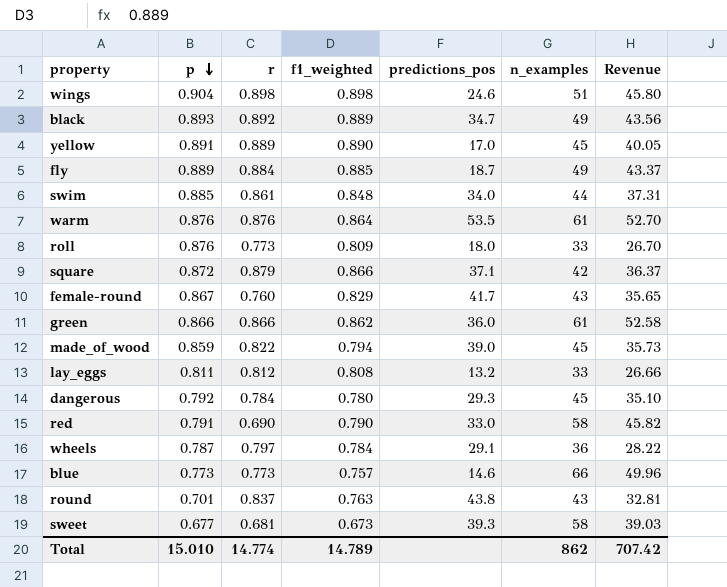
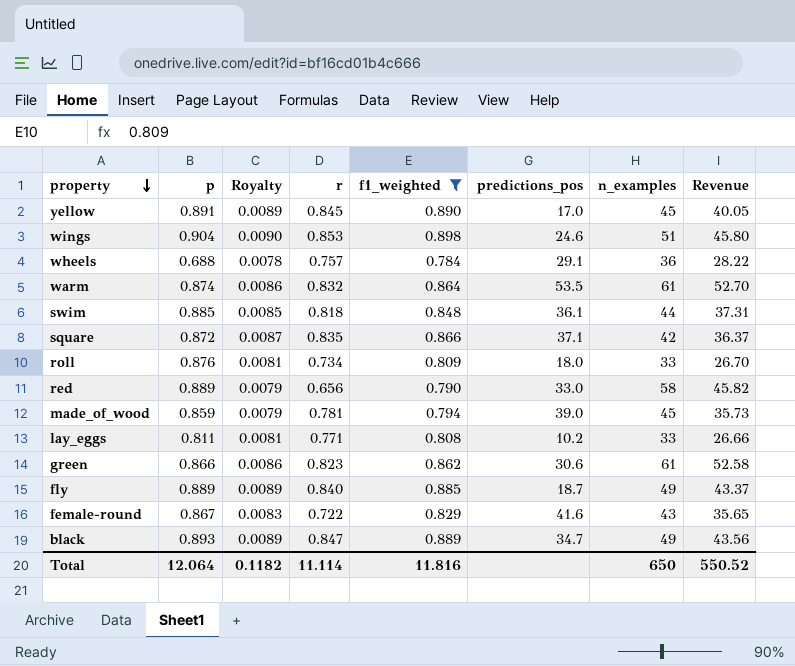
filter: none -> f1_weighted >= 0.784
row order: p descending -> property descending
column Royalty | formula: none -> [f1_weighted] * 0.01
yellow | r: 0.889 -> 0.845
wings | r: 0.898 -> 0.853
wheels | p: 0.787 -> 0.688
wheels | r: 0.797 -> 0.757
warm | p: 0.876 -> 0.874
warm | r: 0.876 -> 0.832
swim | r: 0.861 -> 0.818
swim | predictions_pos: 34.0 -> 36.1
square | r: 0.879 -> 0.835
roll | r: 0.773 -> 0.734
red | p: 0.791 -> 0.889
red | r: 0.690 -> 0.656
made_of_wood | r: 0.822 -> 0.781
lay_eggs | r: 0.812 -> 0.771
lay_eggs | predictions_pos: 13.2 -> 10.2
green | r: 0.866 -> 0.823
green | predictions_pos: 36.0 -> 30.6
fly | r: 0.884 -> 0.840
female-round | r: 0.760 -> 0.722
female-round | predictions_pos: 41.7 -> 41.6
black | r: 0.892 -> 0.847
Total | p: 15.010 -> 12.064
Total | r: 14.774 -> 11.114
Total | f1_weighted: 14.789 -> 11.816
Total | n_examples: 862 -> 650
Total | Revenue: 707.42 -> 550.52

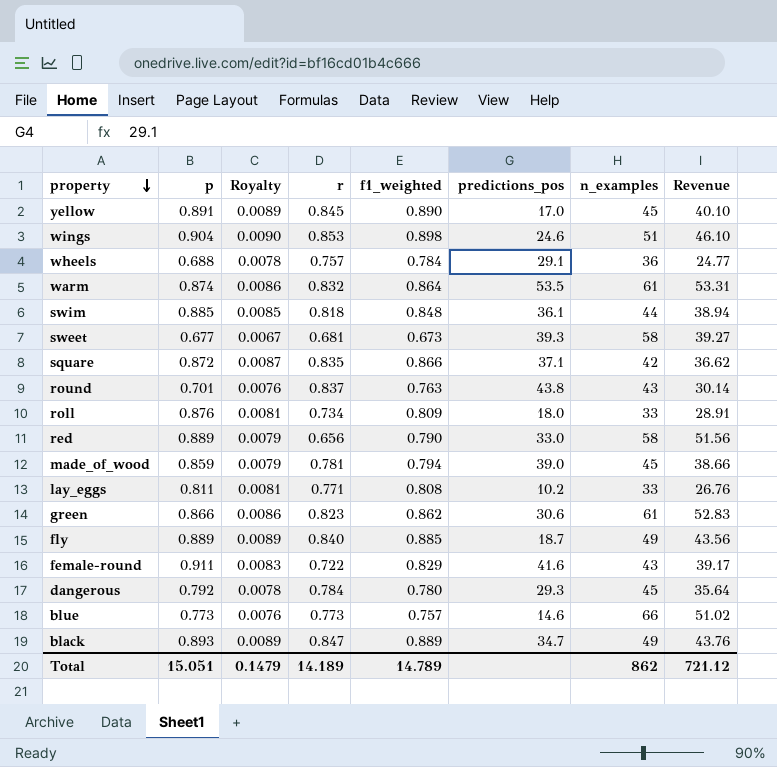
filter: f1_weighted >= 0.784 -> none
column Revenue | formula: [f1_weighted] * [n_examples] -> [p] * [n_examples]
female-round | p: 0.867 -> 0.911
Total | p: 12.064 -> 15.051
Total | Royalty: 0.1182 -> 0.1479
Total | r: 11.114 -> 14.189
Total | f1_weighted: 11.816 -> 14.789
Total | n_examples: 650 -> 862
Total | Revenue: 550.52 -> 721.12

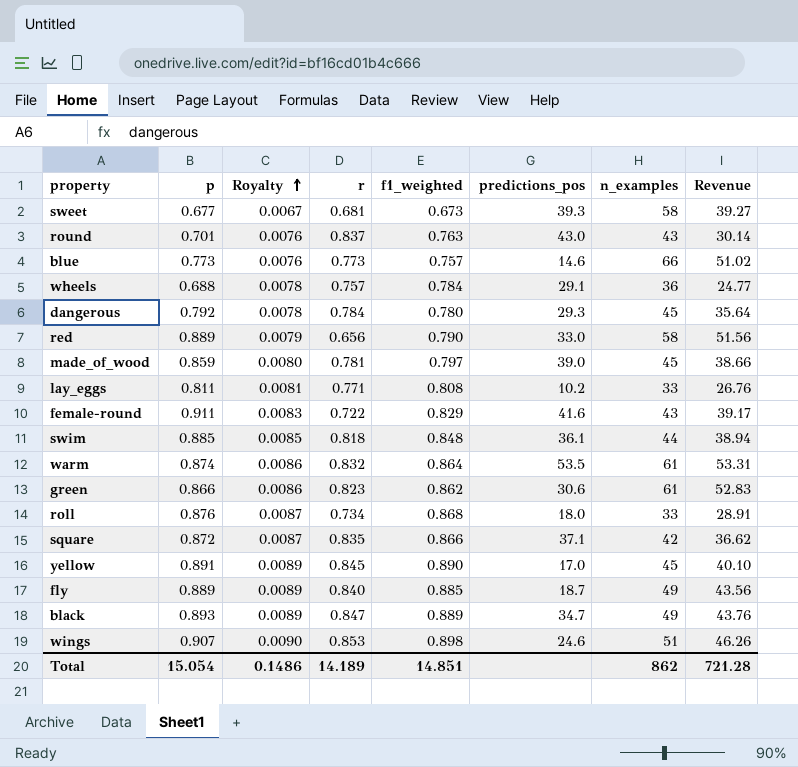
row order: property descending -> Royalty ascending
round | predictions_pos: 43.8 -> 43.0
made_of_wood | Royalty: 0.0079 -> 0.0080
made_of_wood | f1_weighted: 0.794 -> 0.797
roll | Royalty: 0.0081 -> 0.0087
roll | f1_weighted: 0.809 -> 0.868
wings | p: 0.904 -> 0.907
wings | Revenue: 46.10 -> 46.26
Total | p: 15.051 -> 15.054
Total | Royalty: 0.1479 -> 0.1486
Total | f1_weighted: 14.789 -> 14.851
Total | Revenue: 721.12 -> 721.28

